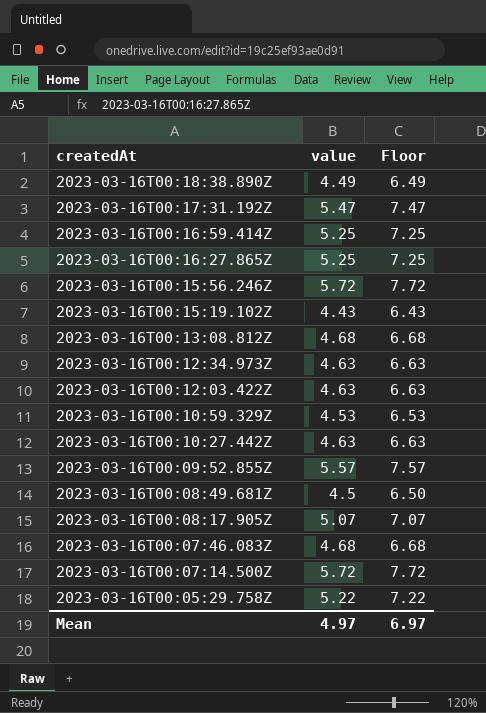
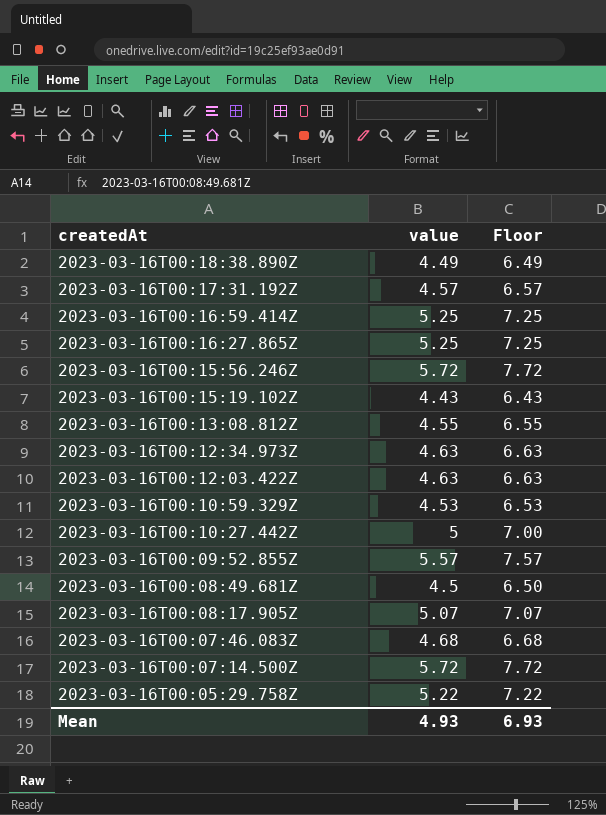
2023-03-16T00:17:31.192Z | value: 5.47 -> 4.57
2023-03-16T00:17:31.192Z | Floor: 7.47 -> 6.57
2023-03-16T00:13:08.812Z | value: 4.68 -> 4.55
2023-03-16T00:13:08.812Z | Floor: 6.68 -> 6.55
2023-03-16T00:10:27.442Z | value: 4.63 -> 5
2023-03-16T00:10:27.442Z | Floor: 6.63 -> 7.00
Mean | value: 4.97 -> 4.93
Mean | Floor: 6.97 -> 6.93

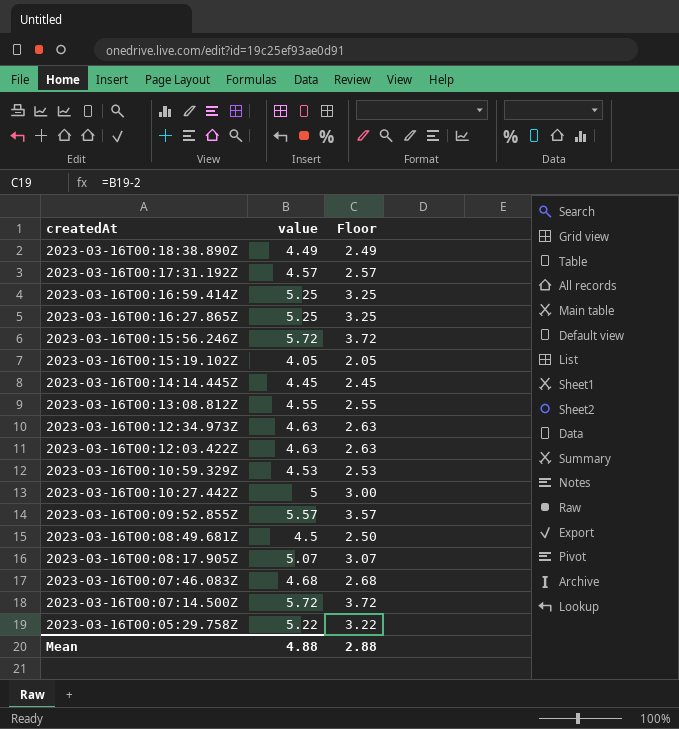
column Floor | formula: [value] + 2 -> [value] - 2
2023-03-16T00:15:19.102Z | value: 4.43 -> 4.05
row 2023-03-16T00:14:14.445Z: none -> 4.45 | 2.45
Mean | value: 4.93 -> 4.88
Mean | Floor: 6.93 -> 2.88

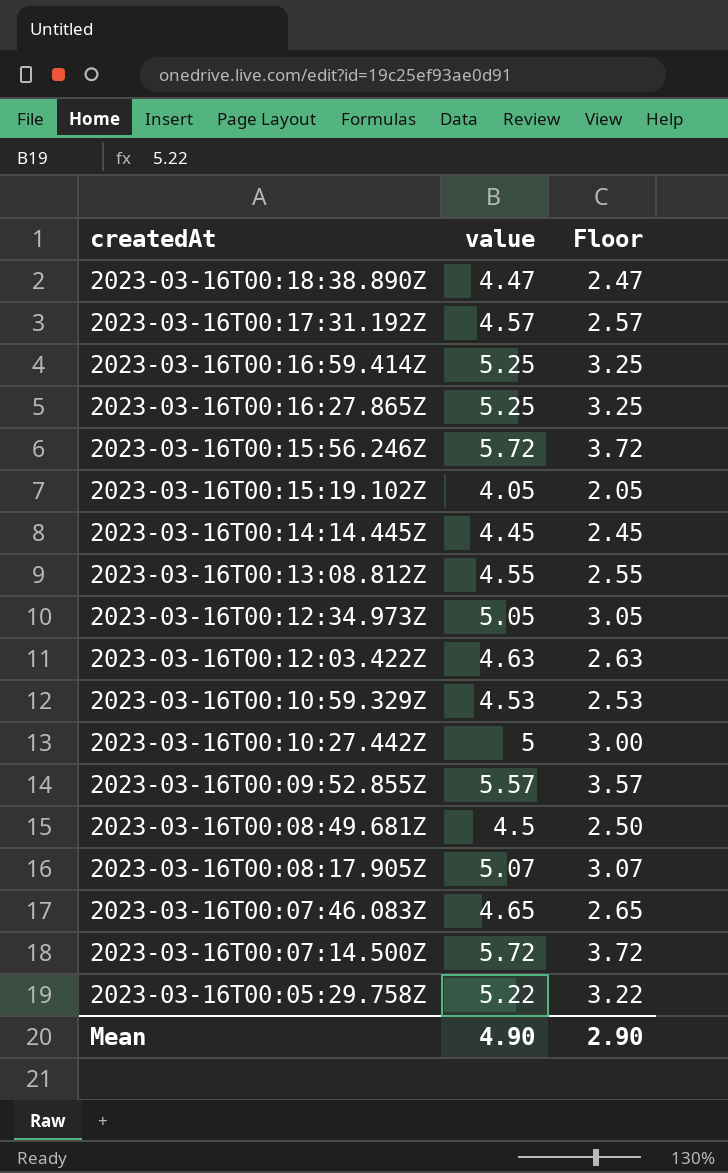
2023-03-16T00:18:38.890Z | value: 4.49 -> 4.47
2023-03-16T00:18:38.890Z | Floor: 2.49 -> 2.47
2023-03-16T00:12:34.973Z | value: 4.63 -> 5.05
2023-03-16T00:12:34.973Z | Floor: 2.63 -> 3.05
2023-03-16T00:07:46.083Z | value: 4.68 -> 4.65
2023-03-16T00:07:46.083Z | Floor: 2.68 -> 2.65
Mean | value: 4.88 -> 4.90
Mean | Floor: 2.88 -> 2.90

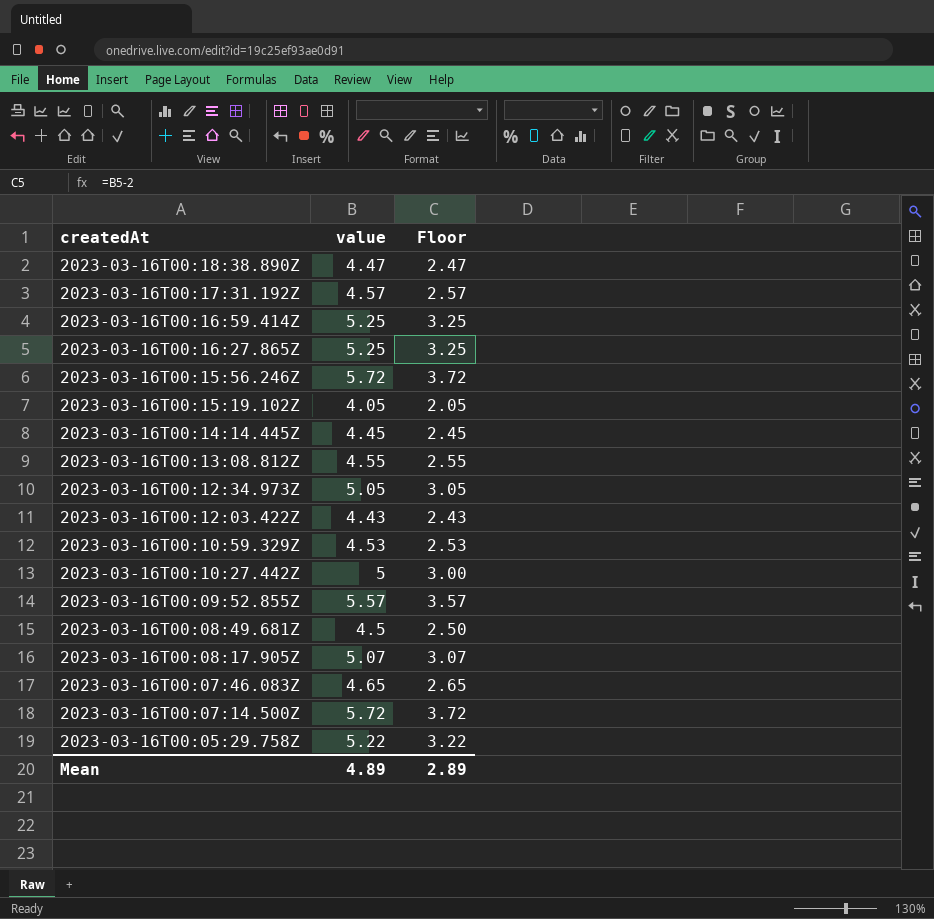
2023-03-16T00:12:03.422Z | value: 4.63 -> 4.43
2023-03-16T00:12:03.422Z | Floor: 2.63 -> 2.43
Mean | value: 4.90 -> 4.89
Mean | Floor: 2.90 -> 2.89

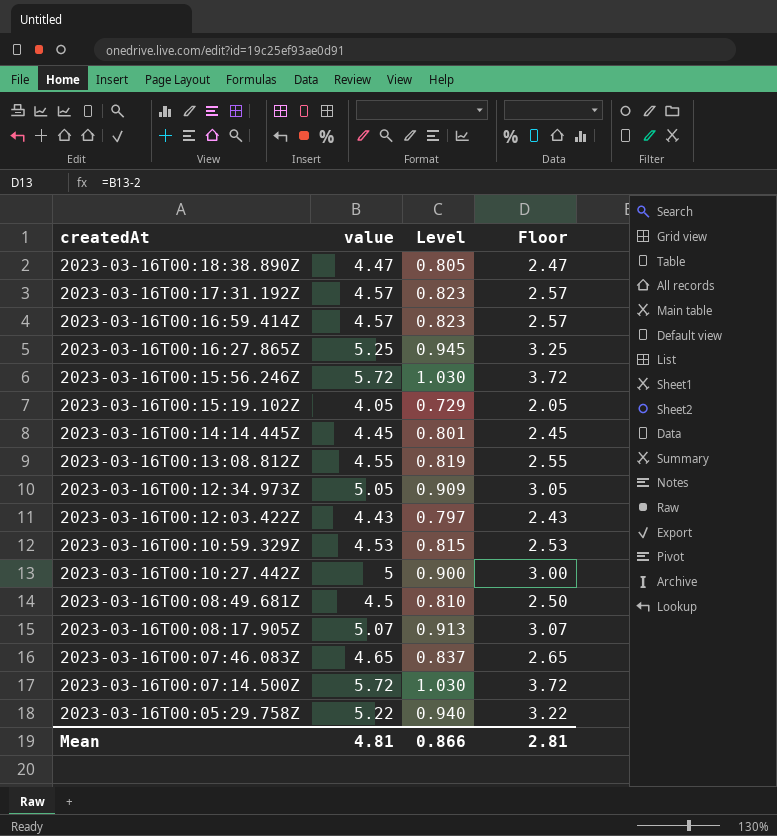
column Level | formula: none -> [value] * 0.18
row 2023-03-16T00:09:52.855Z: 5.57 | 3.57 -> none
2023-03-16T00:16:59.414Z | value: 5.25 -> 4.57
2023-03-16T00:16:59.414Z | Floor: 3.25 -> 2.57
Mean | value: 4.89 -> 4.81
Mean | Floor: 2.89 -> 2.81

